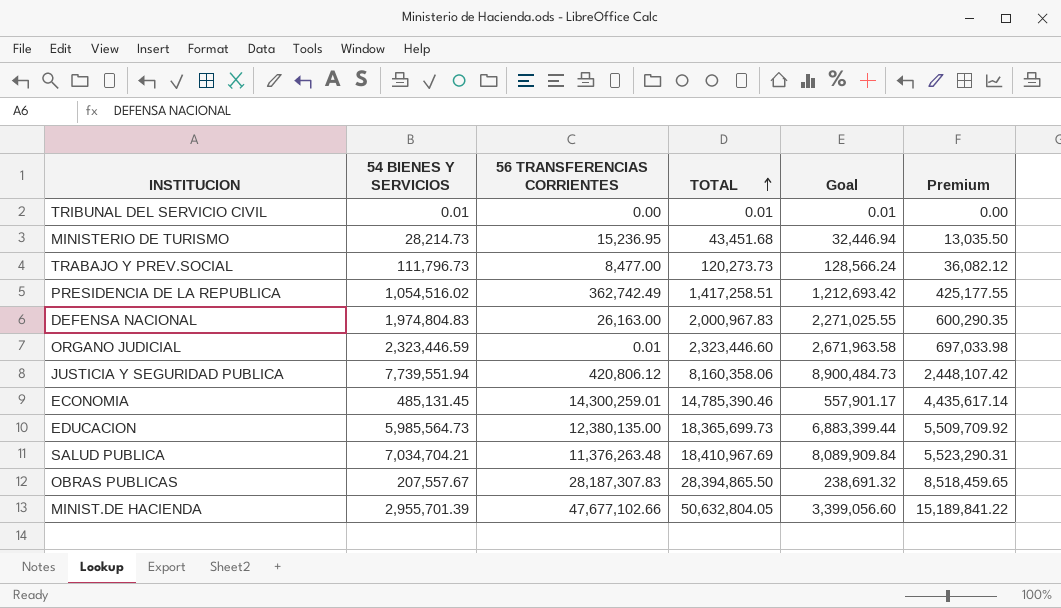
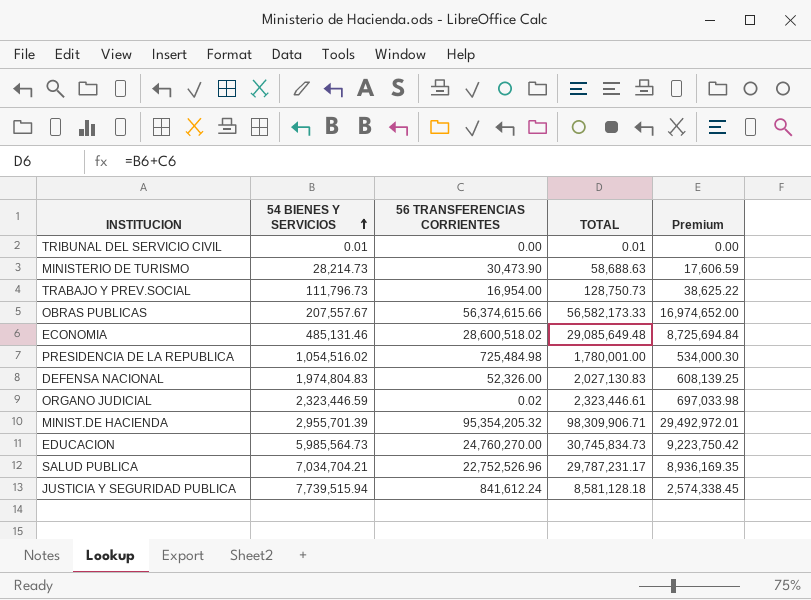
row order: TOTAL ascending -> 54 BIENES Y SERVICIOS ascending
column Goal | formula: [54 BIENES Y SERVICIOS] * 1.15 -> none
MINISTERIO DE TURISMO | 56 TRANSFERENCIAS CORRIENTES: 15,236.95 -> 30,473.90
MINISTERIO DE TURISMO | TOTAL: 43,451.68 -> 58,688.63
MINISTERIO DE TURISMO | Premium: 13,035.50 -> 17,606.59
TRABAJO Y PREV.SOCIAL | 56 TRANSFERENCIAS CORRIENTES: 8,477.00 -> 16,954.00
TRABAJO Y PREV.SOCIAL | TOTAL: 120,273.73 -> 128,750.73
TRABAJO Y PREV.SOCIAL | Premium: 36,082.12 -> 38,625.22
OBRAS PUBLICAS | 56 TRANSFERENCIAS CORRIENTES: 28,187,307.83 -> 56,374,615.66
OBRAS PUBLICAS | TOTAL: 28,394,865.50 -> 56,582,173.33
OBRAS PUBLICAS | Premium: 8,518,459.65 -> 16,974,652.00
ECONOMIA | 54 BIENES Y SERVICIOS: 485,131.45 -> 485,131.46
ECONOMIA | 56 TRANSFERENCIAS CORRIENTES: 14,300,259.01 -> 28,600,518.02
ECONOMIA | TOTAL: 14,785,390.46 -> 29,085,649.48
ECONOMIA | Premium: 4,435,617.14 -> 8,725,694.84
PRESIDENCIA DE LA REPUBLICA | 56 TRANSFERENCIAS CORRIENTES: 362,742.49 -> 725,484.98
PRESIDENCIA DE LA REPUBLICA | TOTAL: 1,417,258.51 -> 1,780,001.00
PRESIDENCIA DE LA REPUBLICA | Premium: 425,177.55 -> 534,000.30
DEFENSA NACIONAL | 56 TRANSFERENCIAS CORRIENTES: 26,163.00 -> 52,326.00
DEFENSA NACIONAL | TOTAL: 2,000,967.83 -> 2,027,130.83
DEFENSA NACIONAL | Premium: 600,290.35 -> 608,139.25
ORGANO JUDICIAL | 56 TRANSFERENCIAS CORRIENTES: 0.01 -> 0.02
ORGANO JUDICIAL | TOTAL: 2,323,446.60 -> 2,323,446.61
MINIST.DE HACIENDA | 56 TRANSFERENCIAS CORRIENTES: 47,677,102.66 -> 95,354,205.32
MINIST.DE HACIENDA | TOTAL: 50,632,804.05 -> 98,309,906.71
MINIST.DE HACIENDA | Premium: 15,189,841.22 -> 29,492,972.01
EDUCACION | 56 TRANSFERENCIAS CORRIENTES: 12,380,135.00 -> 24,760,270.00
EDUCACION | TOTAL: 18,365,699.73 -> 30,745,834.73
EDUCACION | Premium: 5,509,709.92 -> 9,223,750.42
SALUD PUBLICA | 56 TRANSFERENCIAS CORRIENTES: 11,376,263.48 -> 22,752,526.96
SALUD PUBLICA | TOTAL: 18,410,967.69 -> 29,787,231.17
SALUD PUBLICA | Premium: 5,523,290.31 -> 8,936,169.35
JUSTICIA Y SEGURIDAD PUBLICA | 54 BIENES Y SERVICIOS: 7,739,551.94 -> 7,739,515.94
JUSTICIA Y SEGURIDAD PUBLICA | 56 TRANSFERENCIAS CORRIENTES: 420,806.12 -> 841,612.24
JUSTICIA Y SEGURIDAD PUBLICA | TOTAL: 8,160,358.06 -> 8,581,128.18
JUSTICIA Y SEGURIDAD PUBLICA | Premium: 2,448,107.42 -> 2,574,338.45

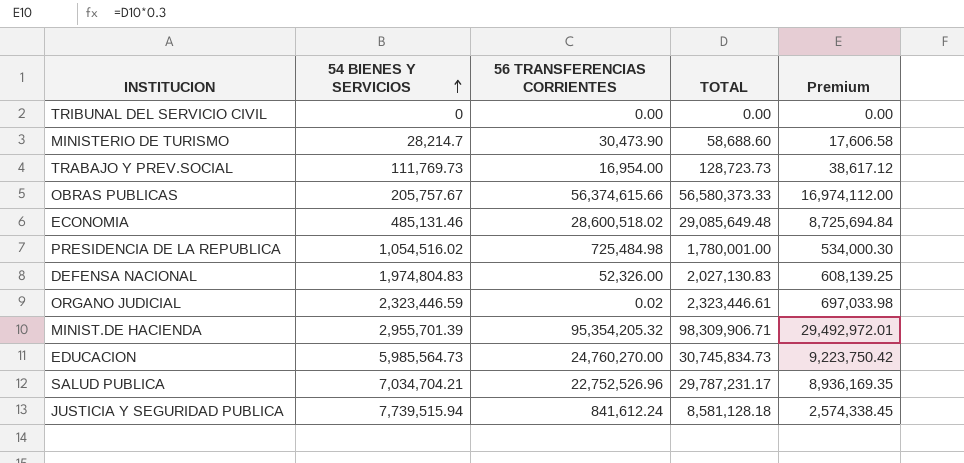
TRIBUNAL DEL SERVICIO CIVIL | 54 BIENES Y SERVICIOS: 0.01 -> 0
TRIBUNAL DEL SERVICIO CIVIL | TOTAL: 0.01 -> 0.00
MINISTERIO DE TURISMO | 54 BIENES Y SERVICIOS: 28,214.73 -> 28,214.7
MINISTERIO DE TURISMO | TOTAL: 58,688.63 -> 58,688.60
MINISTERIO DE TURISMO | Premium: 17,606.59 -> 17,606.58
TRABAJO Y PREV.SOCIAL | 54 BIENES Y SERVICIOS: 111,796.73 -> 111,769.73
TRABAJO Y PREV.SOCIAL | TOTAL: 128,750.73 -> 128,723.73
TRABAJO Y PREV.SOCIAL | Premium: 38,625.22 -> 38,617.12
OBRAS PUBLICAS | 54 BIENES Y SERVICIOS: 207,557.67 -> 205,757.67
OBRAS PUBLICAS | TOTAL: 56,582,173.33 -> 56,580,373.33
OBRAS PUBLICAS | Premium: 16,974,652.00 -> 16,974,112.00

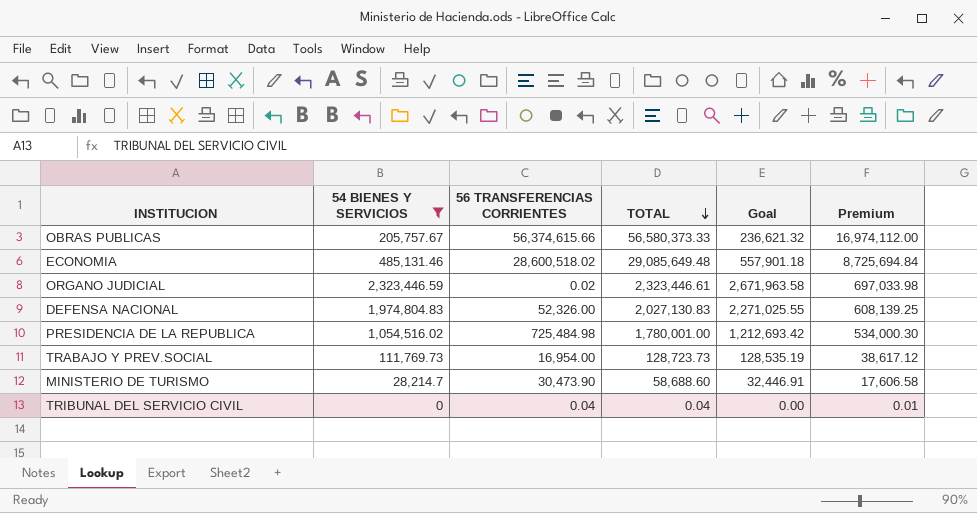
filter: none -> 54 BIENES Y SERVICIOS <= 2,323,446.59
row order: 54 BIENES Y SERVICIOS ascending -> TOTAL descending
column Goal | formula: none -> [54 BIENES Y SERVICIOS] * 1.15
TRIBUNAL DEL SERVICIO CIVIL | 56 TRANSFERENCIAS CORRIENTES: 0.00 -> 0.04
TRIBUNAL DEL SERVICIO CIVIL | TOTAL: 0.00 -> 0.04
TRIBUNAL DEL SERVICIO CIVIL | Premium: 0.00 -> 0.01

